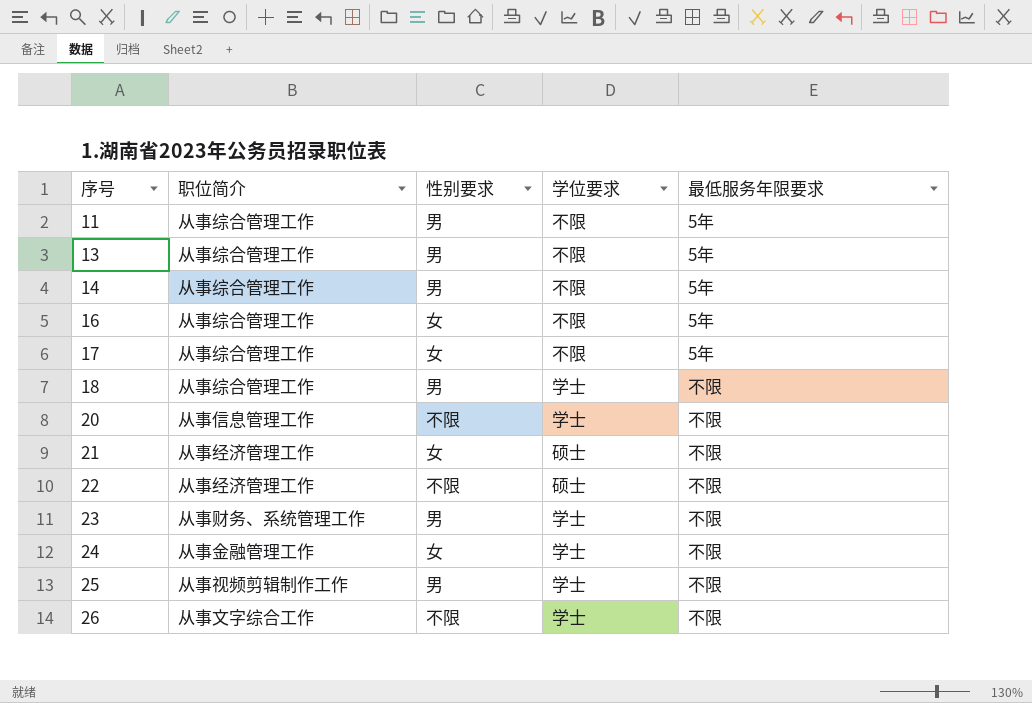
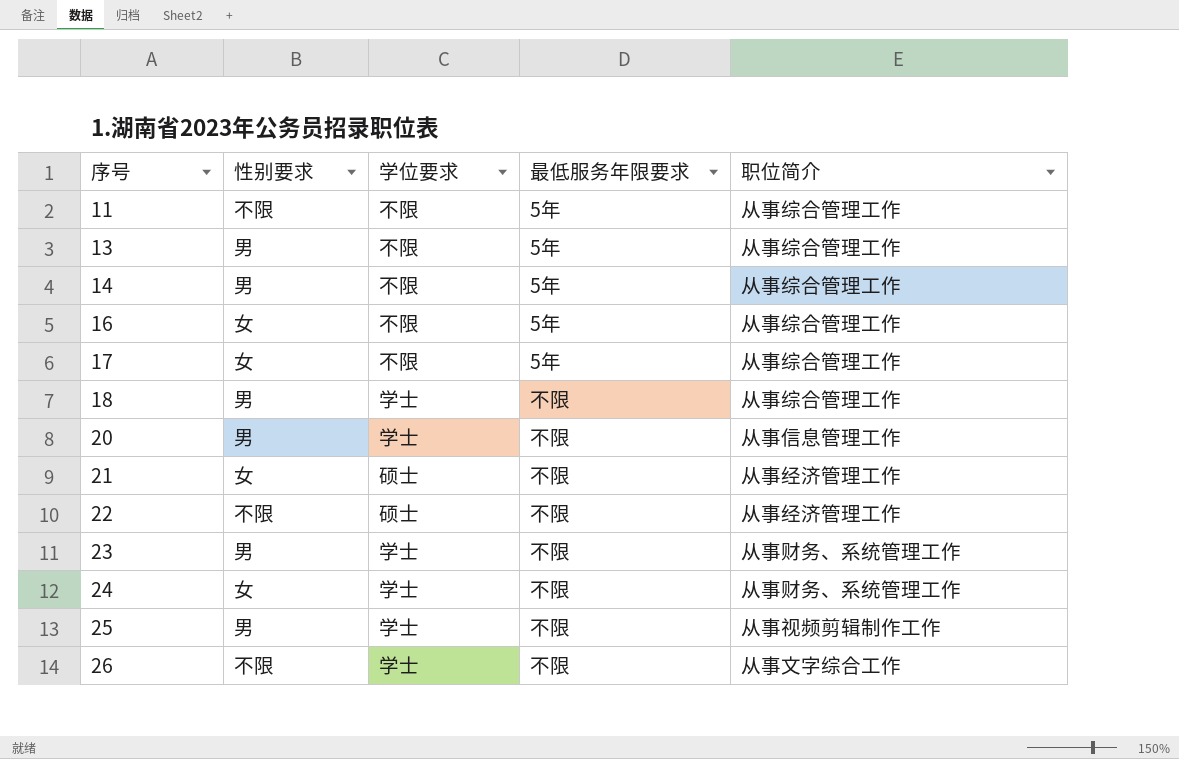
column 职位简介 | position: 2 -> 5
11 | 性别要求: 男 -> 不限
20 | 性别要求: 不限 -> 男
24 | 职位简介: 从事金融管理工作 -> 从事财务、系统管理工作

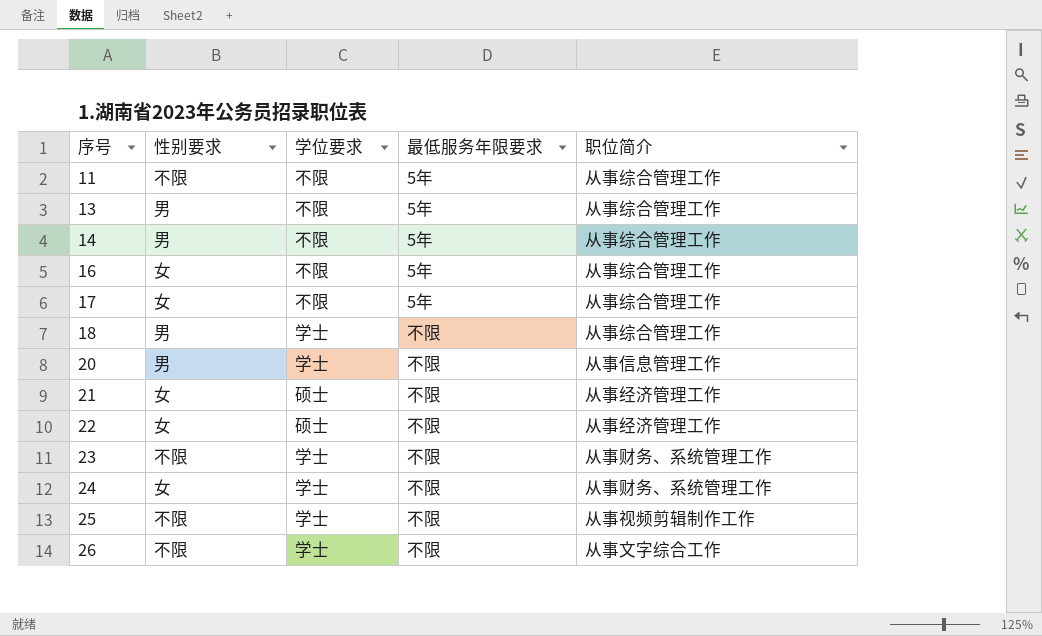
22 | 性别要求: 不限 -> 女
23 | 性别要求: 男 -> 不限
25 | 性别要求: 男 -> 不限

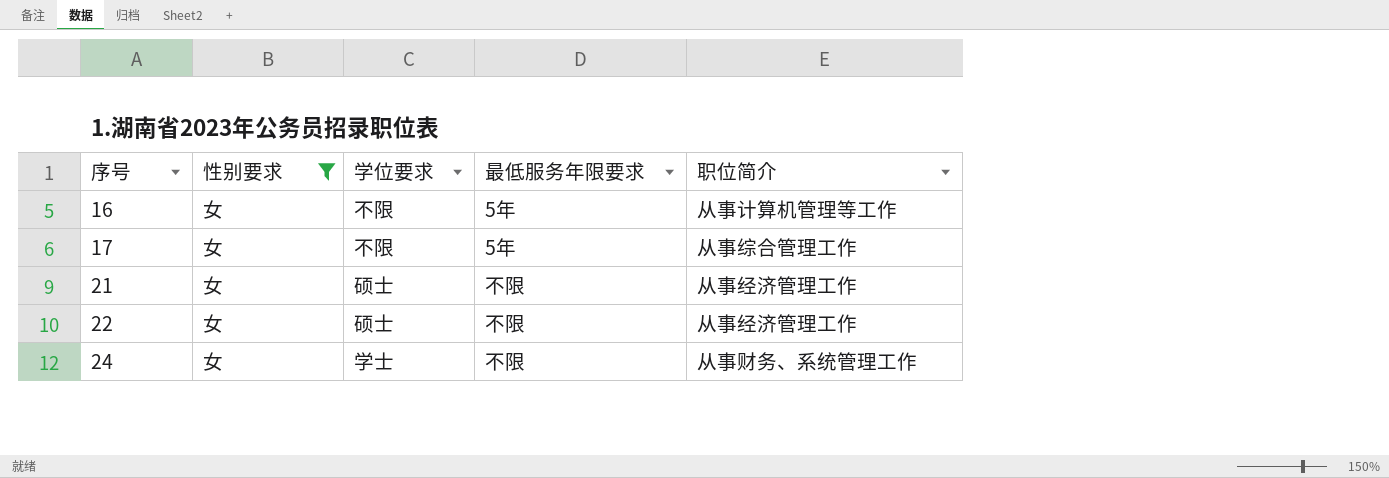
filter: none -> 性别要求 = 女
16 | 职位简介: 从事综合管理工作 -> 从事计算机管理等工作

